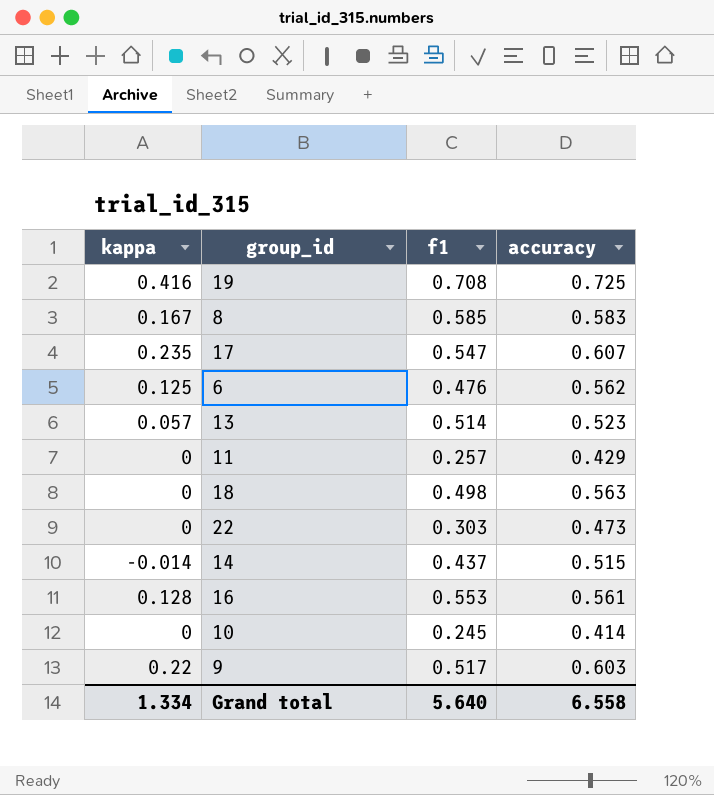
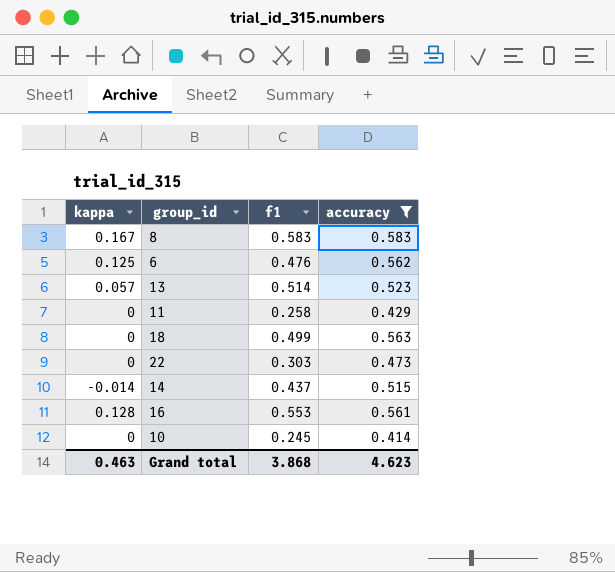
filter: none -> accuracy <= 0.583
8 | f1: 0.585 -> 0.583
11 | f1: 0.257 -> 0.258
18 | f1: 0.498 -> 0.499
Grand total | kappa: 1.334 -> 0.463
Grand total | f1: 5.640 -> 3.868
Grand total | accuracy: 6.558 -> 4.623

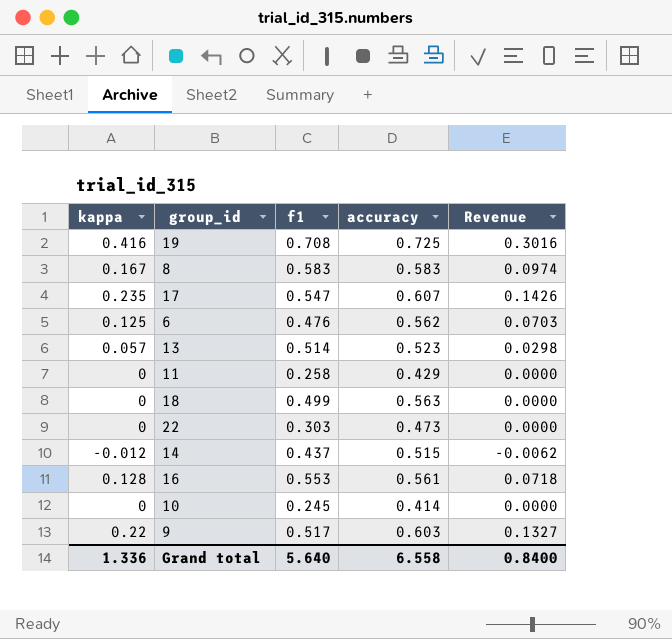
filter: accuracy <= 0.583 -> none
column Revenue | formula: none -> [kappa] * [accuracy]
14 | kappa: -0.014 -> -0.012
Grand total | kappa: 0.463 -> 1.336
Grand total | f1: 3.868 -> 5.640
Grand total | accuracy: 4.623 -> 6.558

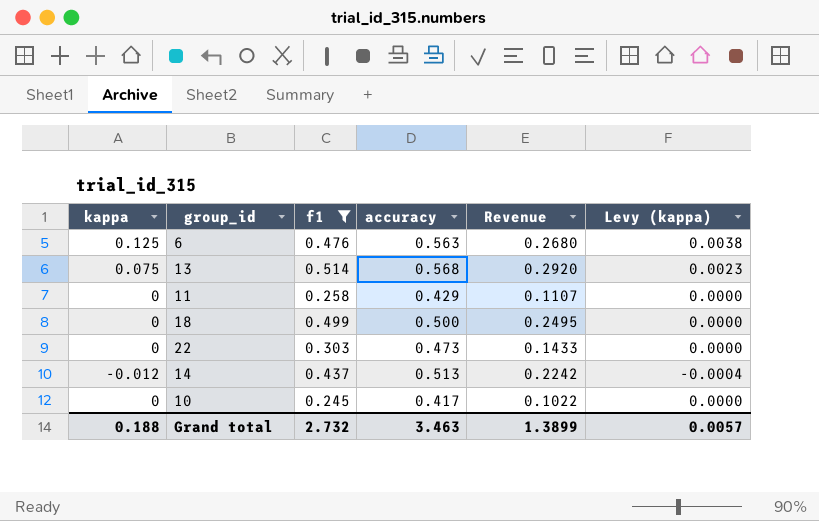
filter: none -> f1 <= 0.514
column Revenue | formula: [kappa] * [accuracy] -> [f1] * [accuracy]
column Levy (kappa) | formula: none -> [kappa] * 0.03
6 | accuracy: 0.562 -> 0.563
13 | kappa: 0.057 -> 0.075
13 | accuracy: 0.523 -> 0.568
18 | accuracy: 0.563 -> 0.500
14 | accuracy: 0.515 -> 0.513
10 | accuracy: 0.414 -> 0.417
Grand total | kappa: 1.336 -> 0.188
Grand total | f1: 5.640 -> 2.732
Grand total | accuracy: 6.558 -> 3.463
Grand total | Revenue: 0.8400 -> 1.3899

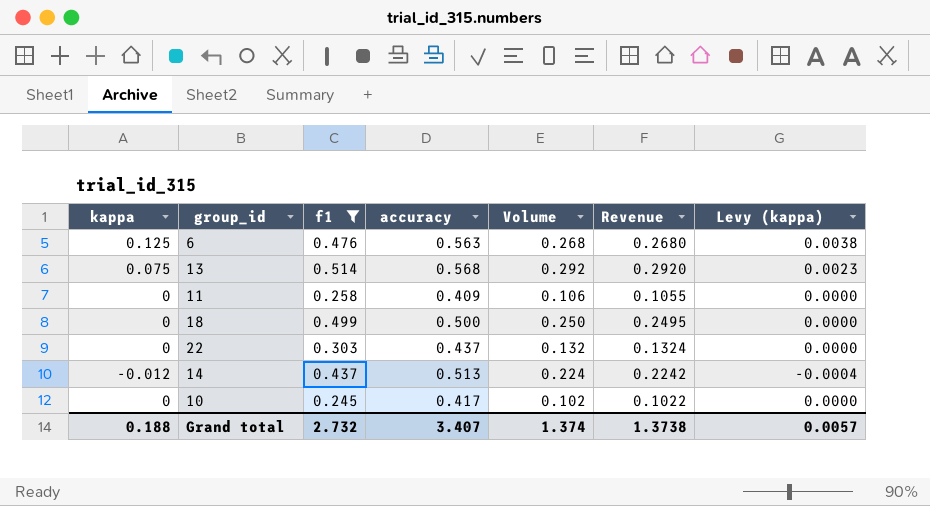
column Volume | formula: none -> [f1] * [accuracy]
11 | accuracy: 0.429 -> 0.409
11 | Revenue: 0.1107 -> 0.1055
22 | accuracy: 0.473 -> 0.437
22 | Revenue: 0.1433 -> 0.1324
Grand total | accuracy: 3.463 -> 3.407
Grand total | Revenue: 1.3899 -> 1.3738

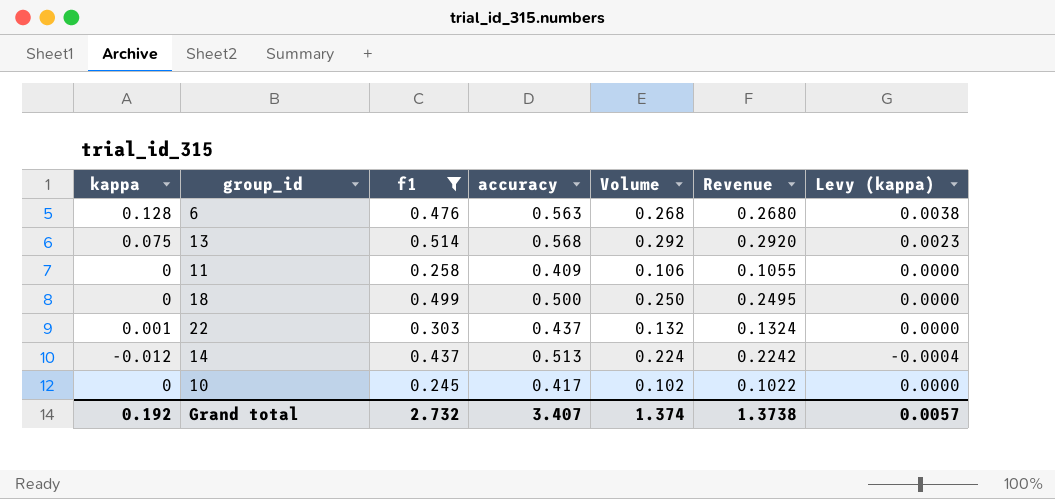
6 | kappa: 0.125 -> 0.128
22 | kappa: 0 -> 0.001
Grand total | kappa: 0.188 -> 0.192

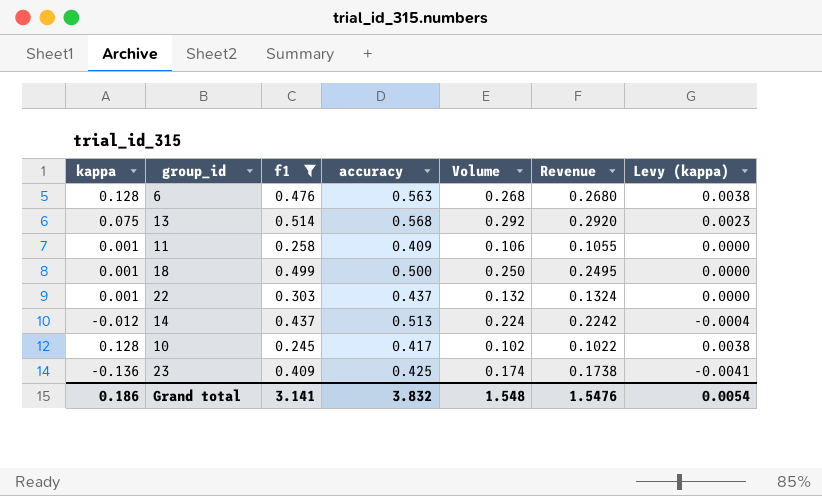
11 | kappa: 0 -> 0.001
18 | kappa: 0 -> 0.001
10 | kappa: 0 -> 0.128
10 | Levy (kappa): 0.0000 -> 0.0038
row 23: none -> -0.136 | 0.409 | 0.425 | 0.174 | 0.1738 | -0.0041
Grand total | kappa: 0.192 -> 0.186
Grand total | f1: 2.732 -> 3.141
Grand total | accuracy: 3.407 -> 3.832
Grand total | Volume: 1.374 -> 1.548
Grand total | Revenue: 1.3738 -> 1.5476
Grand total | Levy (kappa): 0.0057 -> 0.0054

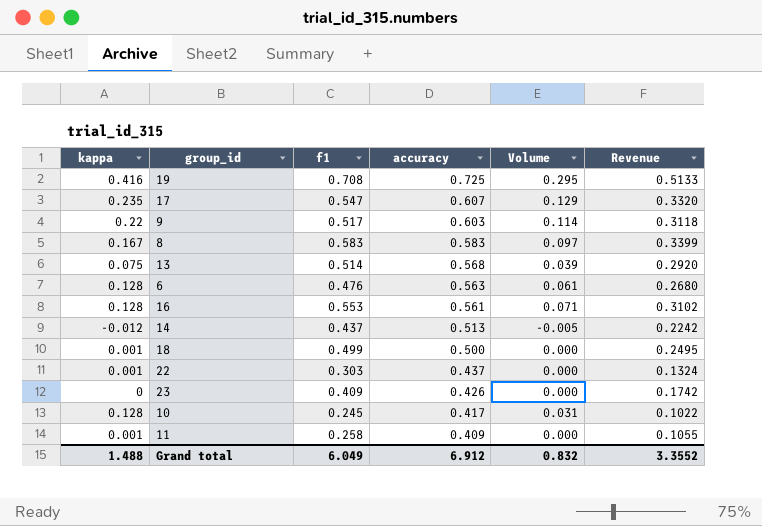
filter: f1 <= 0.514 -> none
row order: none -> accuracy descending
column Levy (kappa) | formula: [kappa] * 0.03 -> none
column Volume | formula: [f1] * [accuracy] -> [kappa] * [f1]
23 | kappa: -0.136 -> 0
23 | accuracy: 0.425 -> 0.426
23 | Revenue: 0.1738 -> 0.1742
Grand total | kappa: 0.186 -> 1.488
Grand total | f1: 3.141 -> 6.049
Grand total | accuracy: 3.832 -> 6.912
Grand total | Volume: 1.548 -> 0.832
Grand total | Revenue: 1.5476 -> 3.3552

